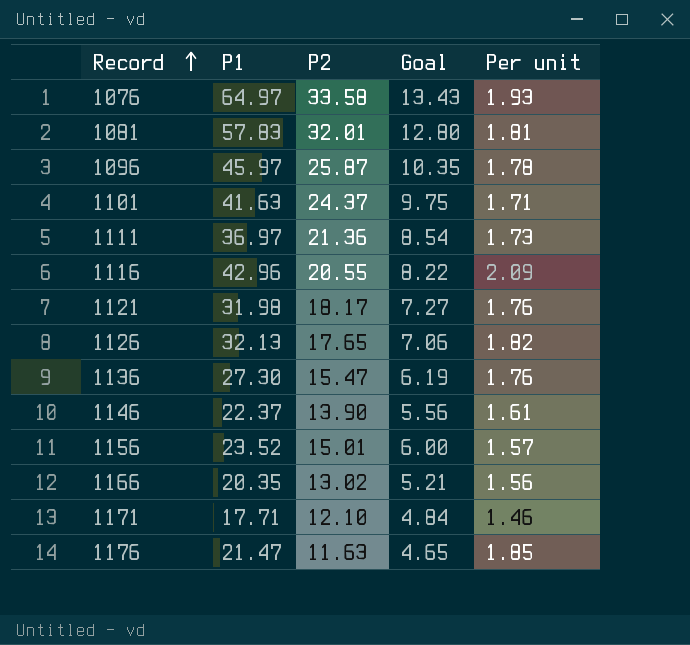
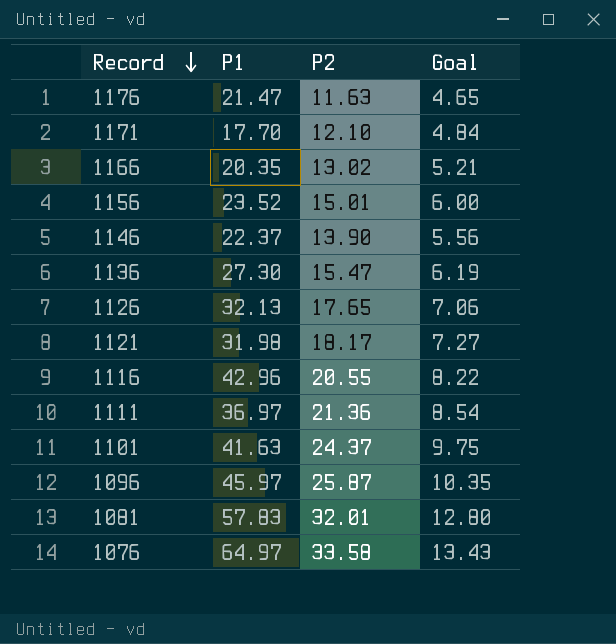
row order: Record ascending -> Record descending
column Per unit | formula: [P1] / [P2] -> none
1171 | P1: 17.71 -> 17.70

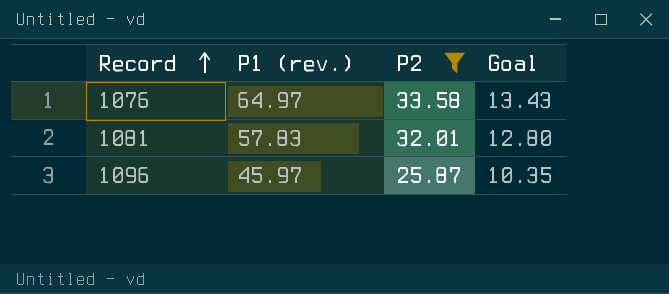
filter: none -> P2 >= 25.87
row order: Record descending -> Record ascending
column name: P1 -> P1 (rev.)

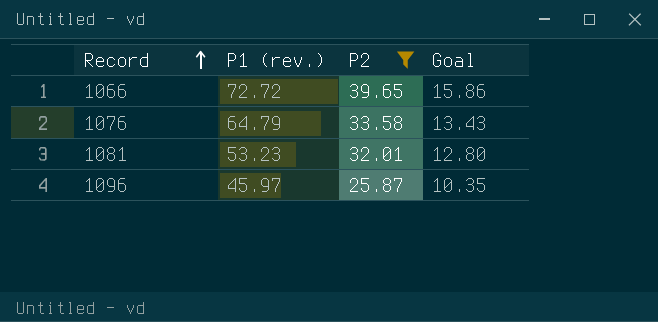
row 1066: none -> 72.72 | 39.65 | 15.86
1076 | P1 (rev.): 64.97 -> 64.79
1081 | P1 (rev.): 57.83 -> 53.23

